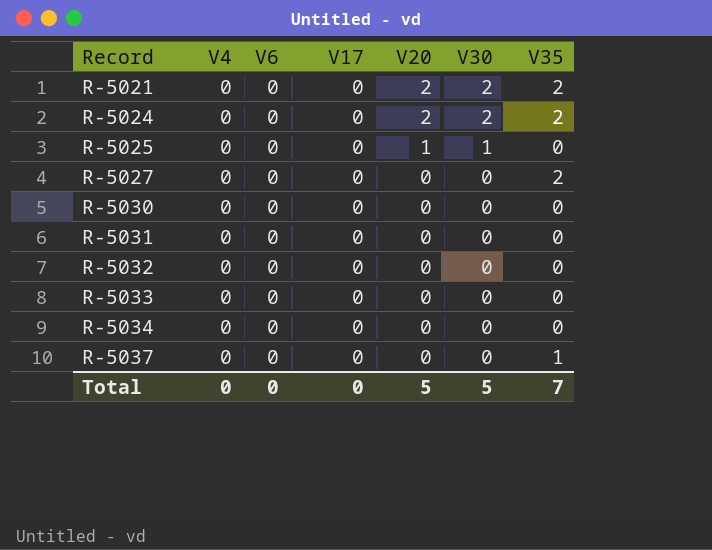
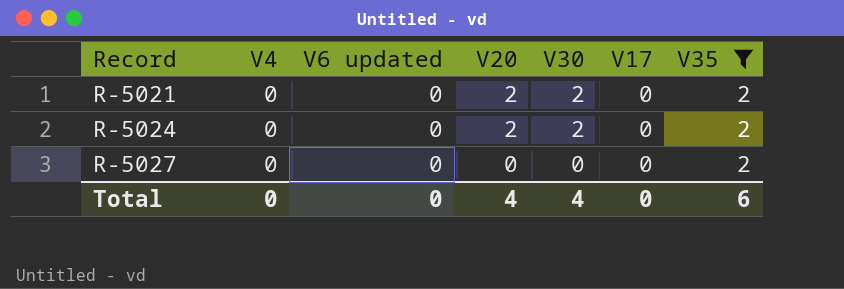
filter: none -> V35 = 2
column name: V6 -> V6 updated
column V17 | position: 4 -> 6
Total | V20: 5 -> 4
Total | V30: 5 -> 4
Total | V35: 7 -> 6

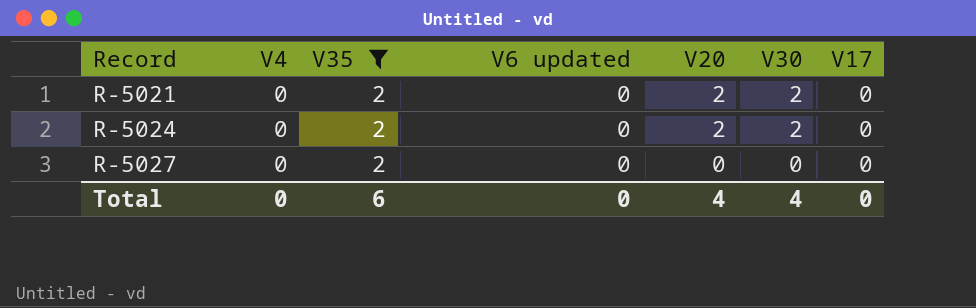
column V35 | position: 7 -> 3

